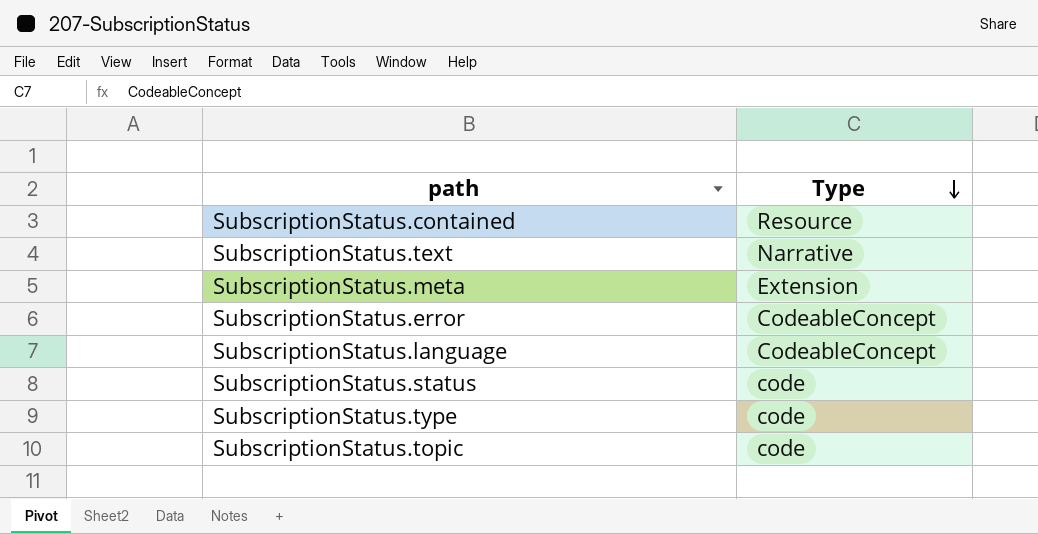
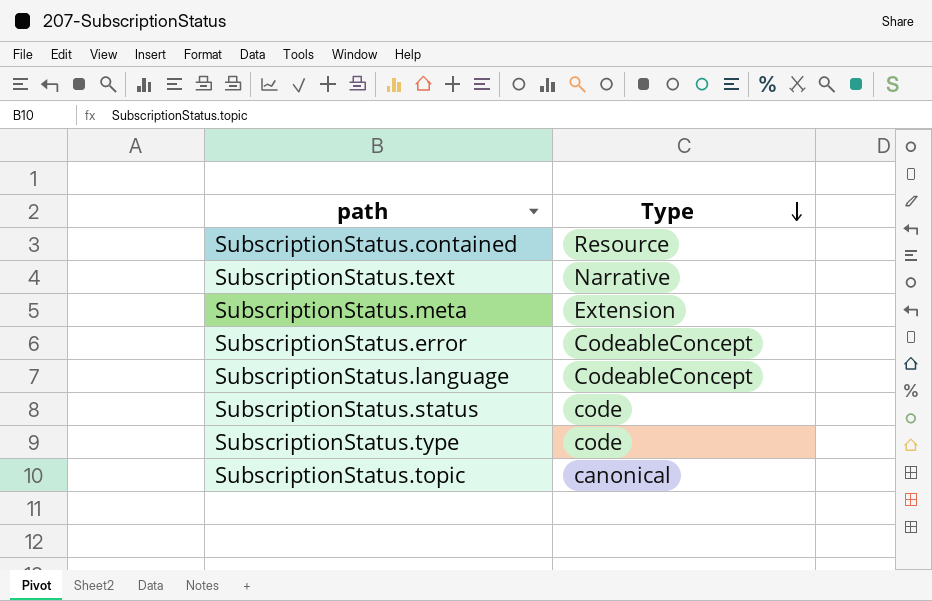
SubscriptionStatus.topic | Type: code -> canonical

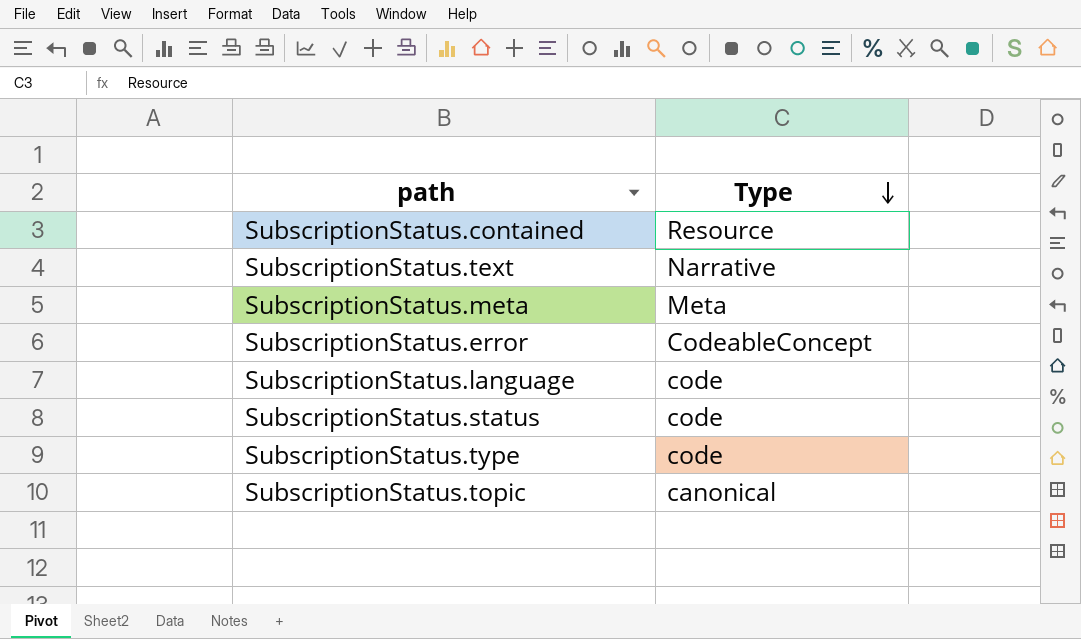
SubscriptionStatus.meta | Type: Extension -> Meta
SubscriptionStatus.language | Type: CodeableConcept -> code

